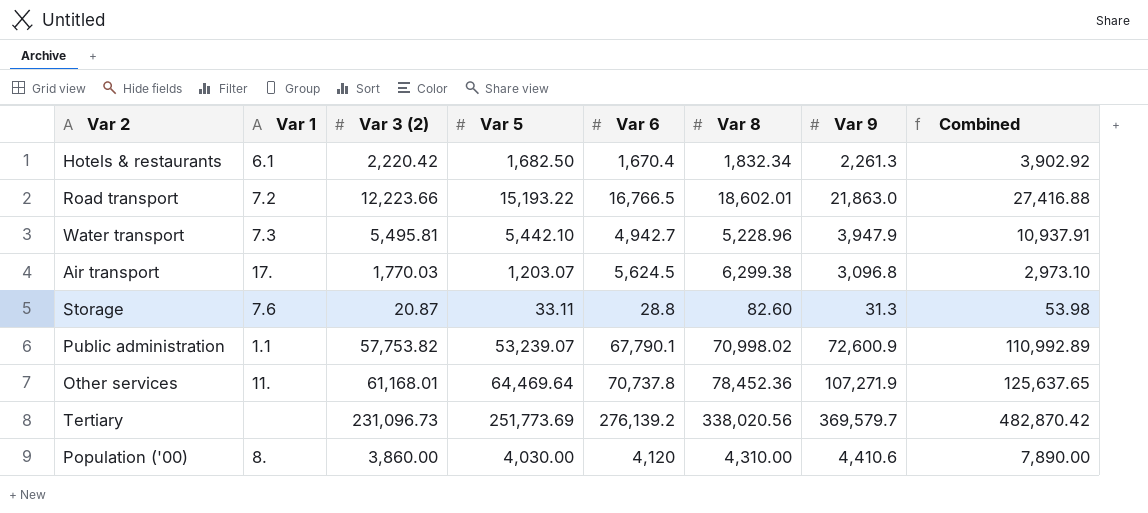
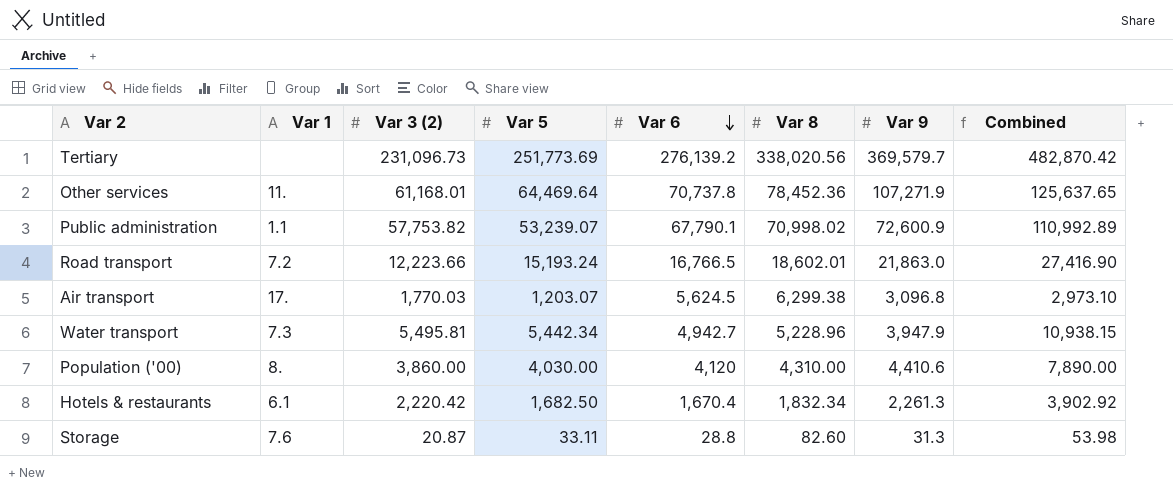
row order: none -> Var 6 descending
Road transport | Var 5: 15,193.22 -> 15,193.24
Road transport | Combined: 27,416.88 -> 27,416.90
Water transport | Var 5: 5,442.10 -> 5,442.34
Water transport | Combined: 10,937.91 -> 10,938.15

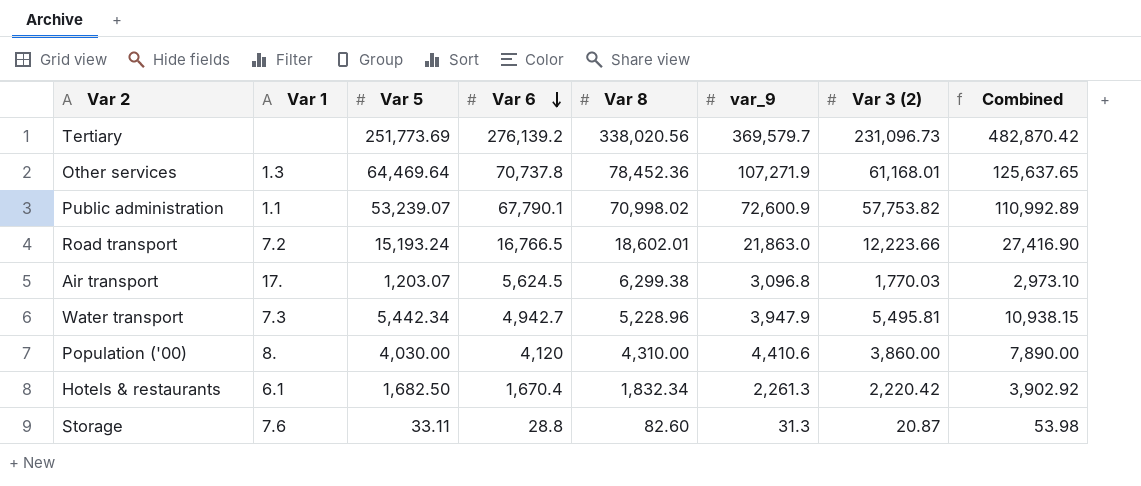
column name: Var 9 -> var_9
column Var 3 (2) | position: 3 -> 7
Other services | Var 1: 11. -> 1.3

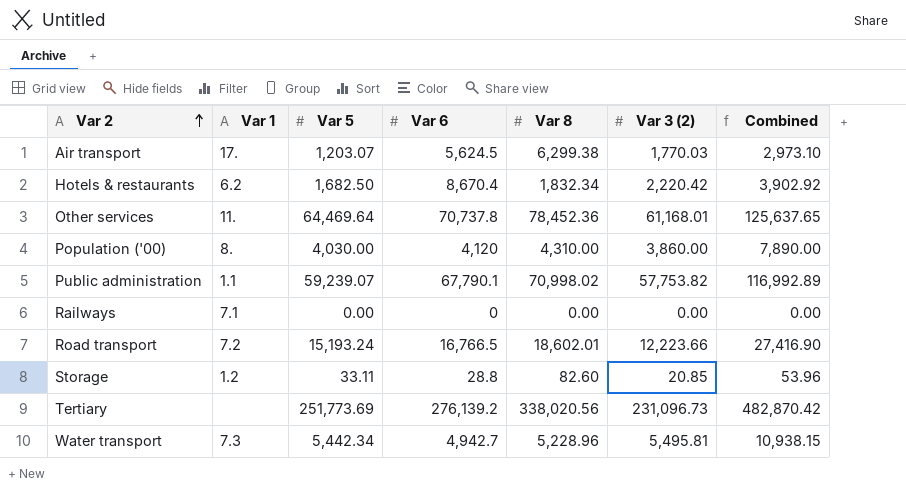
row order: Var 6 descending -> Var 2 ascending
column var_9 | position: 6 -> none
Hotels & restaurants | Var 1: 6.1 -> 6.2
Hotels & restaurants | Var 6: 1,670.4 -> 8,670.4
Other services | Var 1: 1.3 -> 11.
Public administration | Var 5: 53,239.07 -> 59,239.07
Public administration | Combined: 110,992.89 -> 116,992.89
row Railways: none -> 7.1 | 0.00 | 0 | 0.00 | 0.00 | 0.00
Storage | Var 1: 7.6 -> 1.2
Storage | Var 3 (2): 20.87 -> 20.85
Storage | Combined: 53.98 -> 53.96

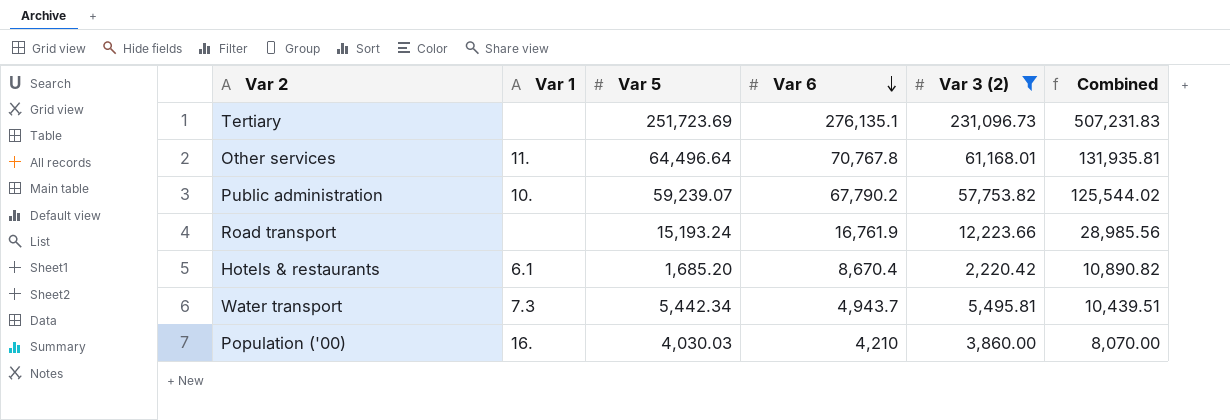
filter: none -> Var 3 (2) >= 2,220.42
row order: Var 2 ascending -> Var 6 descending
column Var 8 | position: 5 -> none
column Combined | formula: [Var 5] + [Var 3 (2)] -> [Var 6] + [Var 3 (2)]
Tertiary | Var 5: 251,773.69 -> 251,723.69
Tertiary | Var 6: 276,139.2 -> 276,135.1
Other services | Var 5: 64,469.64 -> 64,496.64
Other services | Var 6: 70,737.8 -> 70,767.8
Public administration | Var 1: 1.1 -> 10.
Public administration | Var 6: 67,790.1 -> 67,790.2
Road transport | Var 1: 7.2 -> none
Road transport | Var 6: 16,766.5 -> 16,761.9
Hotels & restaurants | Var 1: 6.2 -> 6.1
Hotels & restaurants | Var 5: 1,682.50 -> 1,685.20
Water transport | Var 6: 4,942.7 -> 4,943.7
Population ('00) | Var 1: 8. -> 16.
Population ('00) | Var 5: 4,030.00 -> 4,030.03
Population ('00) | Var 6: 4,120 -> 4,210

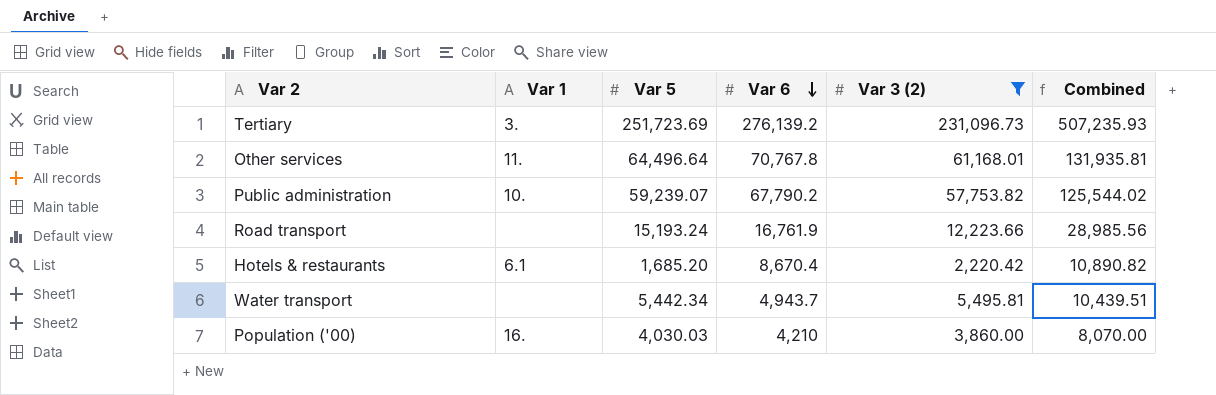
Tertiary | Var 1: none -> 3.
Tertiary | Var 6: 276,135.1 -> 276,139.2
Tertiary | Combined: 507,231.83 -> 507,235.93
Water transport | Var 1: 7.3 -> none

